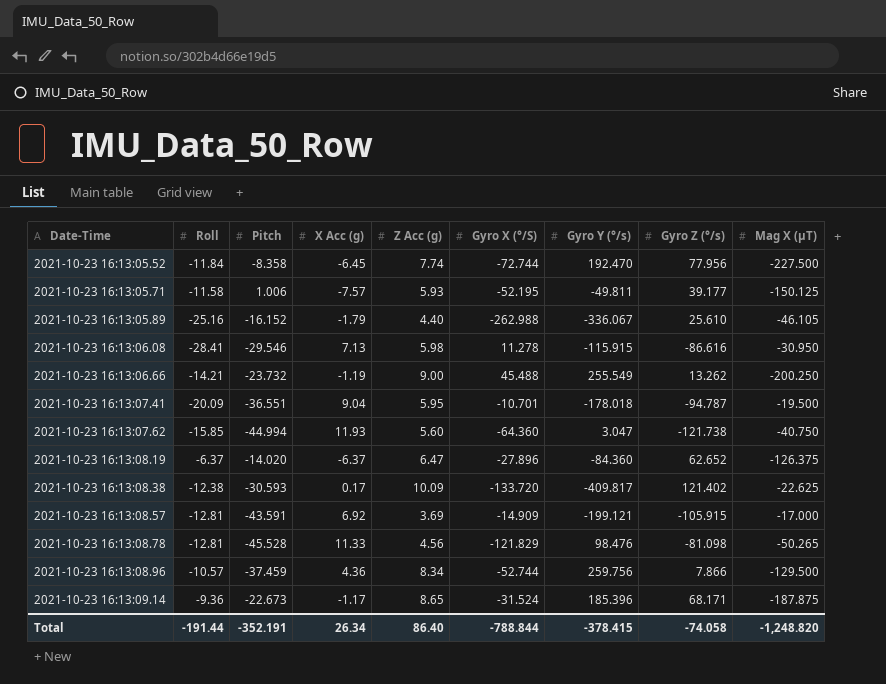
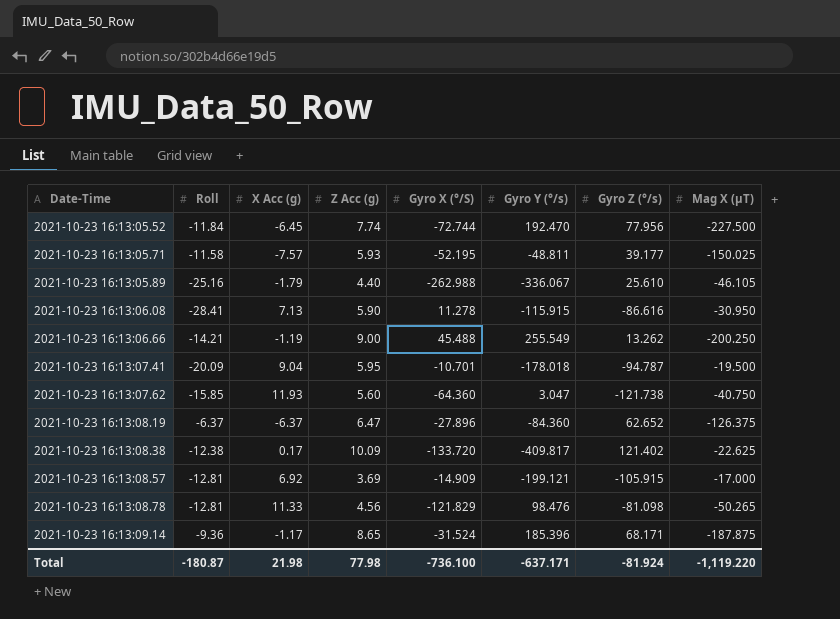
column Pitch | position: 3 -> none
row 2021-10-23 16:13:08.96: -10.57 | -37.459 | 4.36 | 8.34 | -52.744 | 259.756 | 7.866 | -129.500 -> none
2021-10-23 16:13:05.71 | Gyro Y (°/s): -49.811 -> -48.811
2021-10-23 16:13:05.71 | Mag X (µT): -150.125 -> -150.025
2021-10-23 16:13:06.08 | Z Acc (g): 5.98 -> 5.90
Total | Roll: -191.44 -> -180.87
Total | X Acc (g): 26.34 -> 21.98
Total | Z Acc (g): 86.40 -> 77.98
Total | Gyro X (°/S): -788.844 -> -736.100
Total | Gyro Y (°/s): -378.415 -> -637.171
Total | Gyro Z (°/s): -74.058 -> -81.924
Total | Mag X (µT): -1,248.820 -> -1,119.220

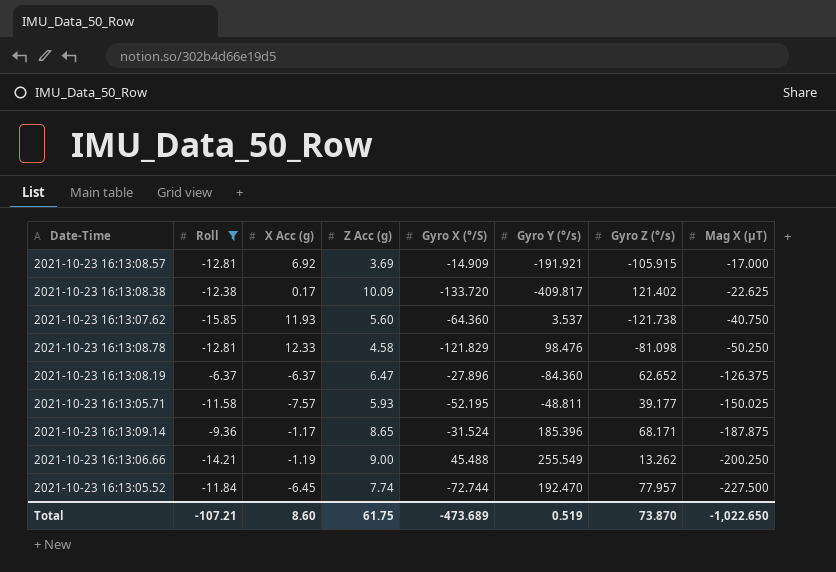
filter: none -> Roll >= -15.85
row order: Date-Time ascending -> Mag X (µT) descending
2021-10-23 16:13:08.57 | Gyro Y (°/s): -199.121 -> -191.921
2021-10-23 16:13:07.62 | Gyro Y (°/s): 3.047 -> 3.537
2021-10-23 16:13:08.78 | X Acc (g): 11.33 -> 12.33
2021-10-23 16:13:08.78 | Z Acc (g): 4.56 -> 4.58
2021-10-23 16:13:08.78 | Mag X (µT): -50.265 -> -50.250
2021-10-23 16:13:05.52 | Gyro Z (°/s): 77.956 -> 77.957
Total | Roll: -180.87 -> -107.21
Total | X Acc (g): 21.98 -> 8.60
Total | Z Acc (g): 77.98 -> 61.75
Total | Gyro X (°/S): -736.100 -> -473.689
Total | Gyro Y (°/s): -637.171 -> 0.519
Total | Gyro Z (°/s): -81.924 -> 73.870
Total | Mag X (µT): -1,119.220 -> -1,022.650

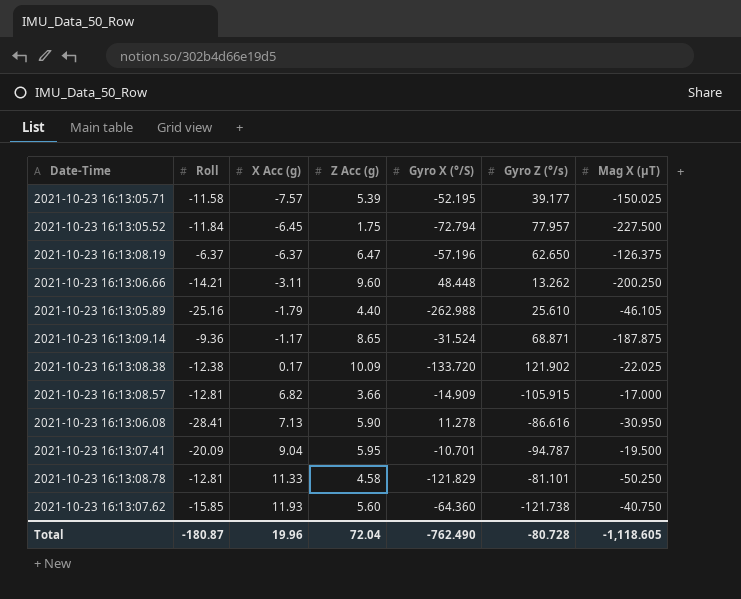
filter: Roll >= -15.85 -> none
row order: Mag X (µT) descending -> X Acc (g) ascending
column Gyro Y (°/s) | position: 6 -> none
2021-10-23 16:13:05.71 | Z Acc (g): 5.93 -> 5.39
2021-10-23 16:13:05.52 | Z Acc (g): 7.74 -> 1.75
2021-10-23 16:13:05.52 | Gyro X (°/S): -72.744 -> -72.794
2021-10-23 16:13:08.19 | Gyro X (°/S): -27.896 -> -57.196
2021-10-23 16:13:08.19 | Gyro Z (°/s): 62.652 -> 62.650
2021-10-23 16:13:06.66 | X Acc (g): -1.19 -> -3.11
2021-10-23 16:13:06.66 | Z Acc (g): 9.00 -> 9.60
2021-10-23 16:13:06.66 | Gyro X (°/S): 45.488 -> 48.448
2021-10-23 16:13:09.14 | Gyro Z (°/s): 68.171 -> 68.871
2021-10-23 16:13:08.38 | Gyro Z (°/s): 121.402 -> 121.902
2021-10-23 16:13:08.38 | Mag X (µT): -22.625 -> -22.025
2021-10-23 16:13:08.57 | X Acc (g): 6.92 -> 6.82
2021-10-23 16:13:08.57 | Z Acc (g): 3.69 -> 3.66
2021-10-23 16:13:08.78 | X Acc (g): 12.33 -> 11.33
2021-10-23 16:13:08.78 | Gyro Z (°/s): -81.098 -> -81.101
Total | Roll: -107.21 -> -180.87
Total | X Acc (g): 8.60 -> 19.96
Total | Z Acc (g): 61.75 -> 72.04
Total | Gyro X (°/S): -473.689 -> -762.490
Total | Gyro Z (°/s): 73.870 -> -80.728
Total | Mag X (µT): -1,022.650 -> -1,118.605

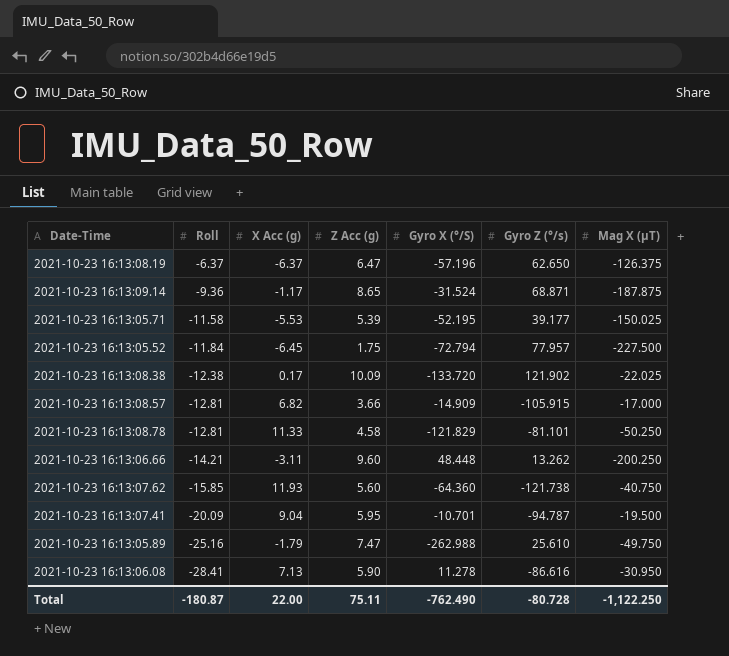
row order: X Acc (g) ascending -> Roll descending
2021-10-23 16:13:05.71 | X Acc (g): -7.57 -> -5.53
2021-10-23 16:13:05.89 | Z Acc (g): 4.40 -> 7.47
2021-10-23 16:13:05.89 | Mag X (µT): -46.105 -> -49.750
Total | X Acc (g): 19.96 -> 22.00
Total | Z Acc (g): 72.04 -> 75.11
Total | Mag X (µT): -1,118.605 -> -1,122.250

